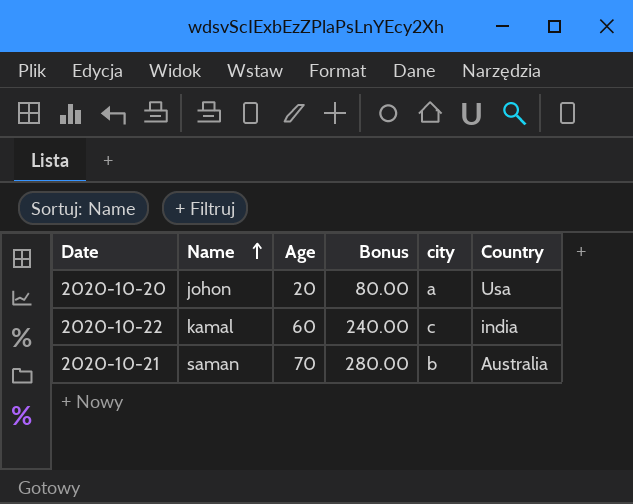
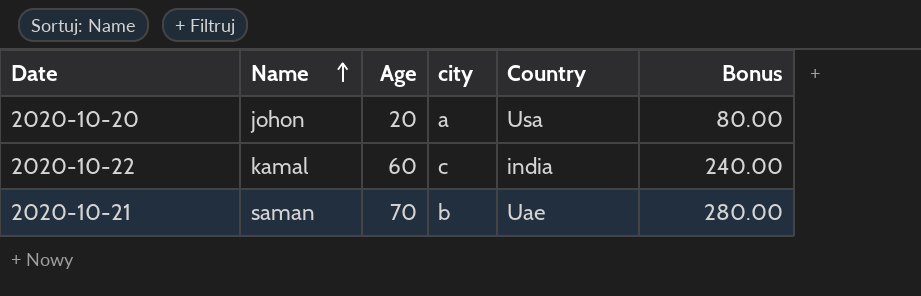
column Bonus | position: 4 -> 6
2020-10-21 | Country: Australia -> Uae

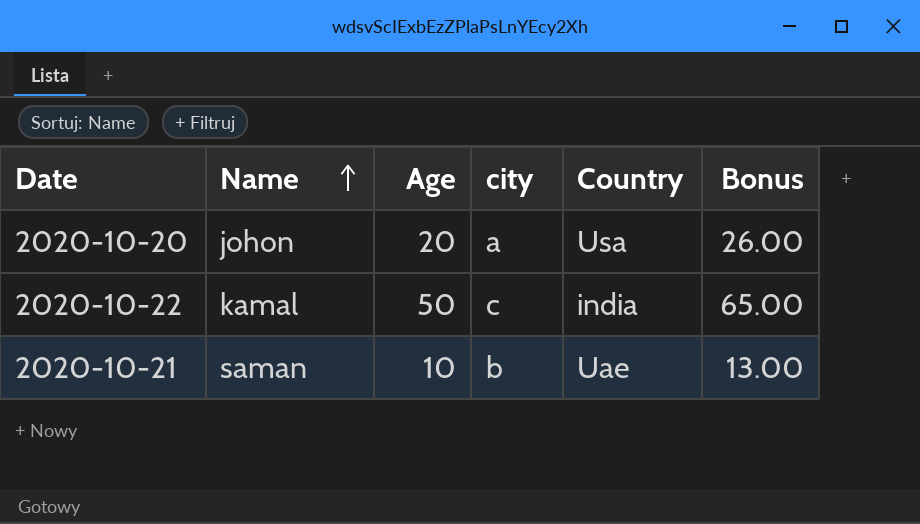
column Bonus | formula: [Age] * 4 -> [Age] * 1.3
2020-10-22 | Age: 60 -> 50
2020-10-21 | Age: 70 -> 10

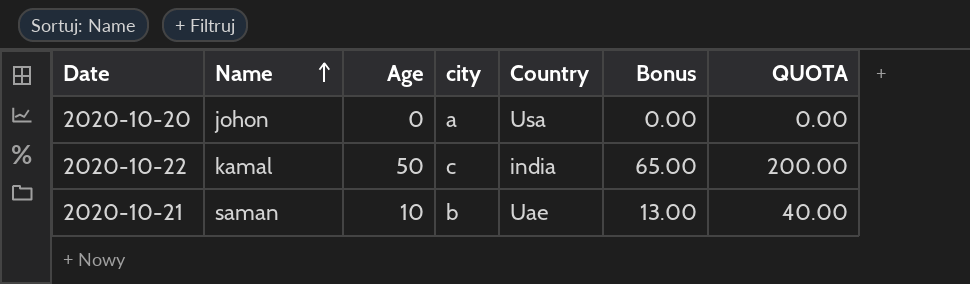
column QUOTA | formula: none -> [Age] * 4
2020-10-20 | Age: 20 -> 0
2020-10-20 | Bonus: 26.00 -> 0.00

